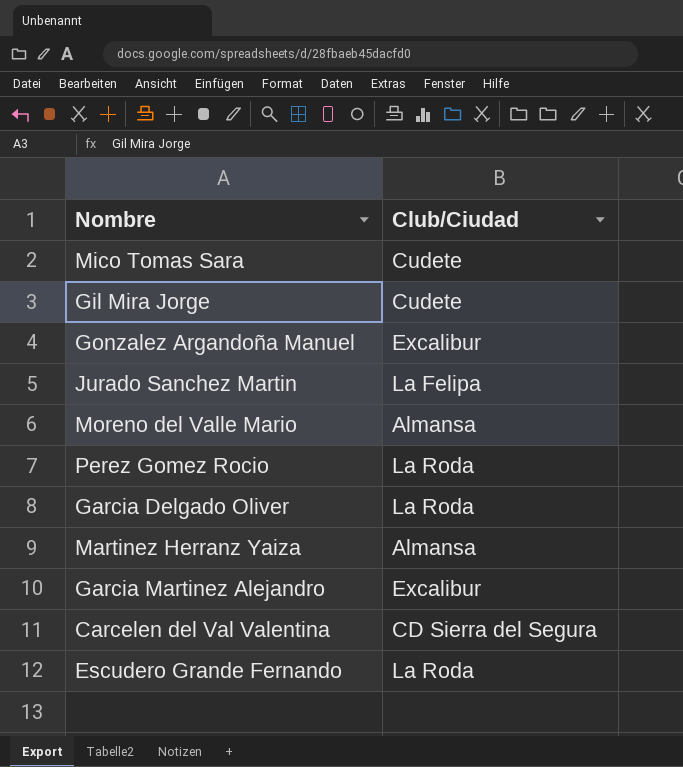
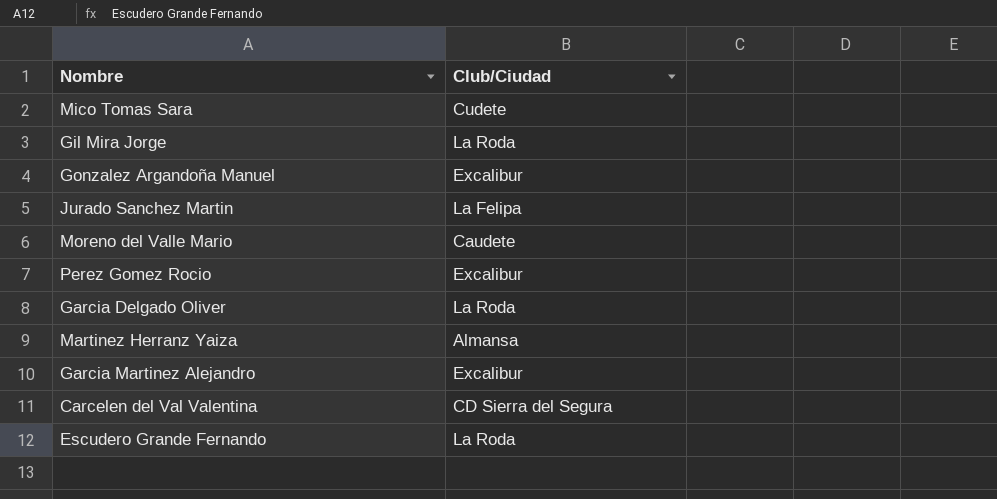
Gil Mira Jorge | Club/Ciudad: Cudete -> La Roda
Moreno del Valle Mario | Club/Ciudad: Almansa -> Caudete
Perez Gomez Rocio | Club/Ciudad: La Roda -> Excalibur

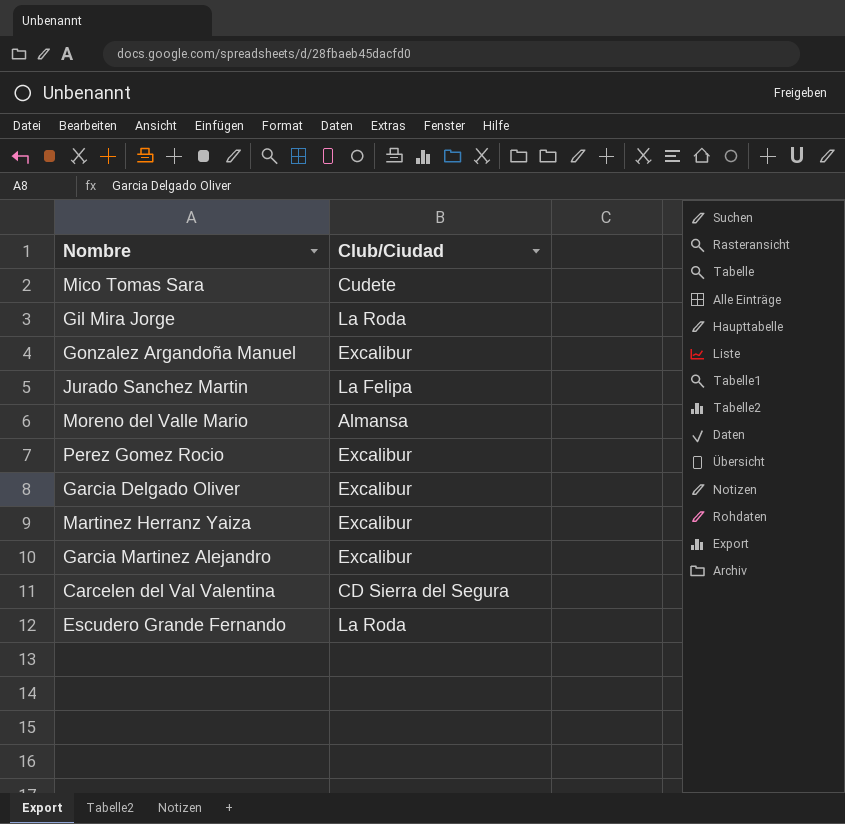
Moreno del Valle Mario | Club/Ciudad: Caudete -> Almansa
Garcia Delgado Oliver | Club/Ciudad: La Roda -> Excalibur
Martinez Herranz Yaiza | Club/Ciudad: Almansa -> Excalibur

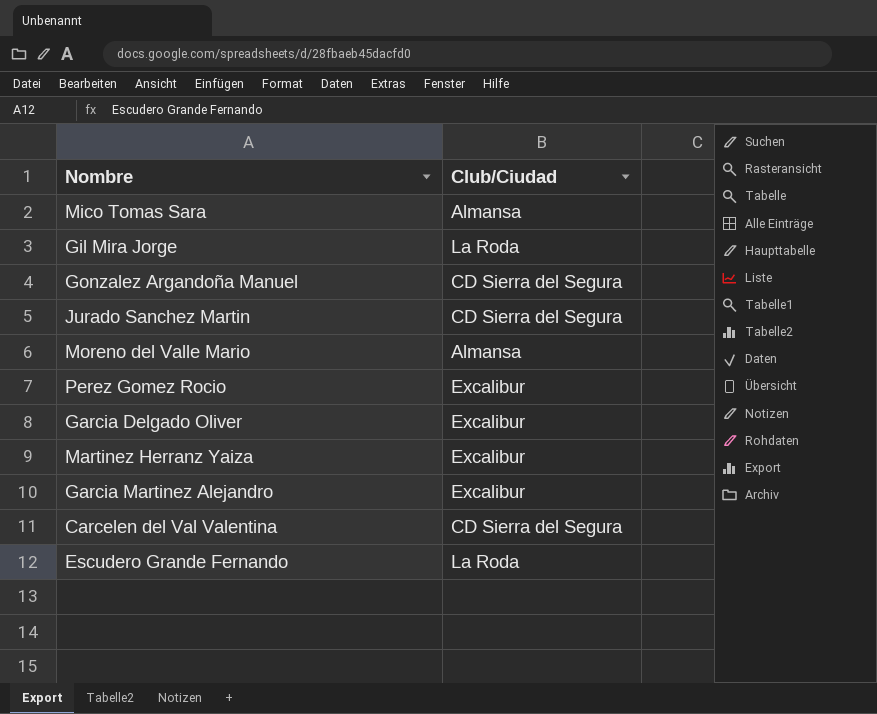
Mico Tomas Sara | Club/Ciudad: Cudete -> Almansa
Gonzalez Argandoña Manuel | Club/Ciudad: Excalibur -> CD Sierra del Segura
Jurado Sanchez Martin | Club/Ciudad: La Felipa -> CD Sierra del Segura

